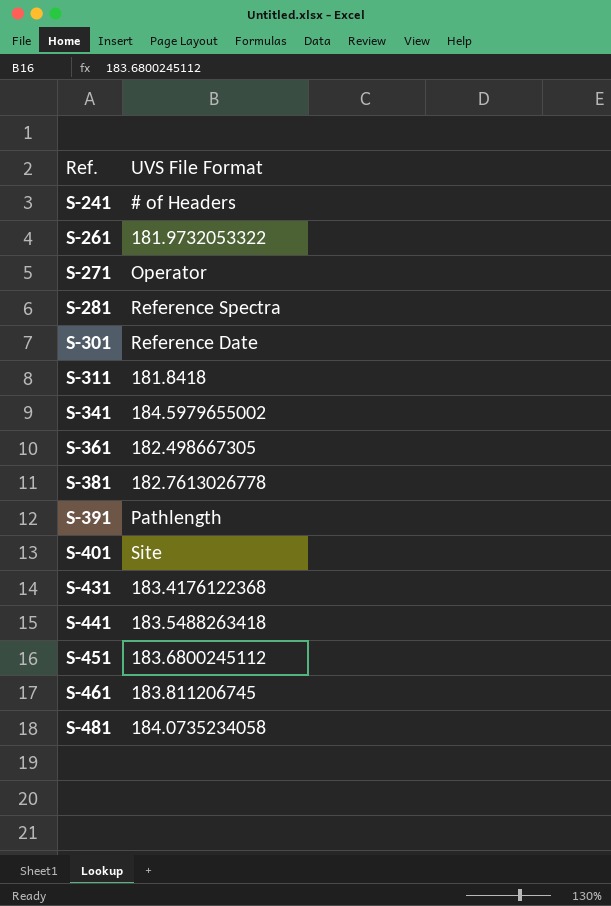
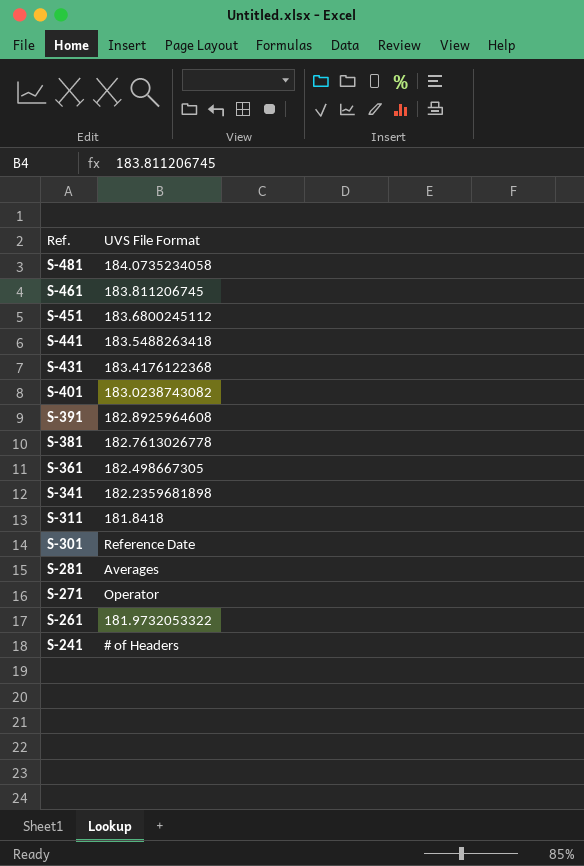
row order: Ref. ascending -> Ref. descending
S-401 | UVS File Format: Site -> 183.0238743082
S-391 | UVS File Format: Pathlength -> 182.8925964608
S-341 | UVS File Format: 184.5979655002 -> 182.2359681898
S-281 | UVS File Format: Reference Spectra -> Averages

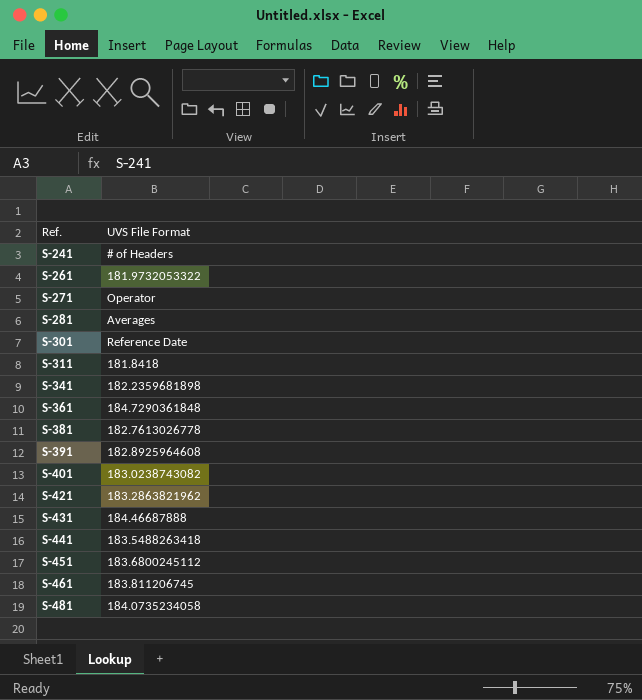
row order: Ref. descending -> Ref. ascending
S-361 | UVS File Format: 182.498667305 -> 184.7290361848
row S-421: none -> 183.2863821962
S-431 | UVS File Format: 183.4176122368 -> 184.46687888

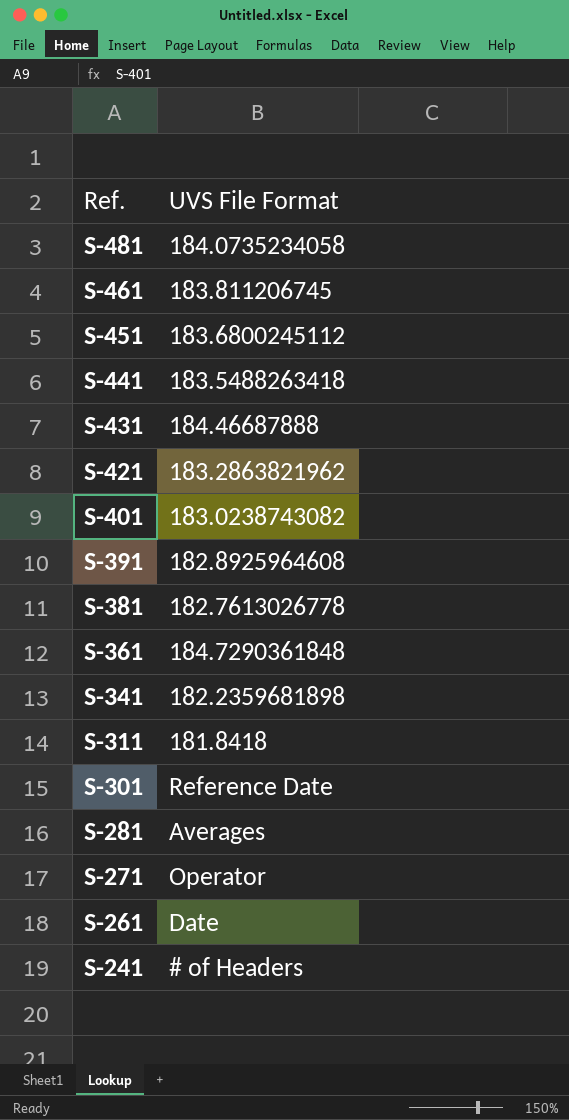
row order: Ref. ascending -> Ref. descending
S-261 | UVS File Format: 181.9732053322 -> Date

